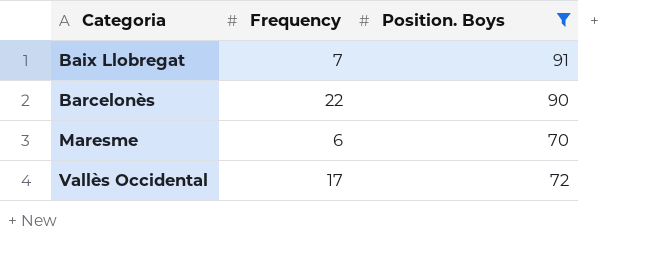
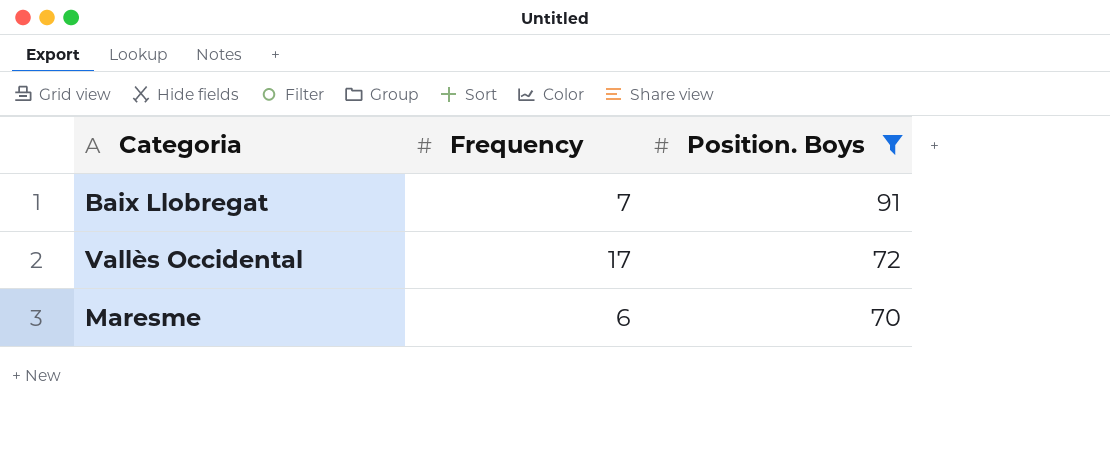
row order: Categoria ascending -> Position. Boys descending
row Barcelonès: 22 | 90 -> none

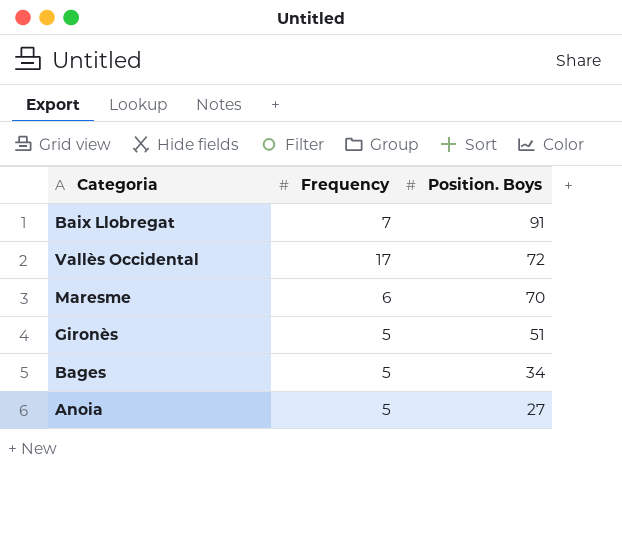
filter: Position. Boys >= 70 -> none

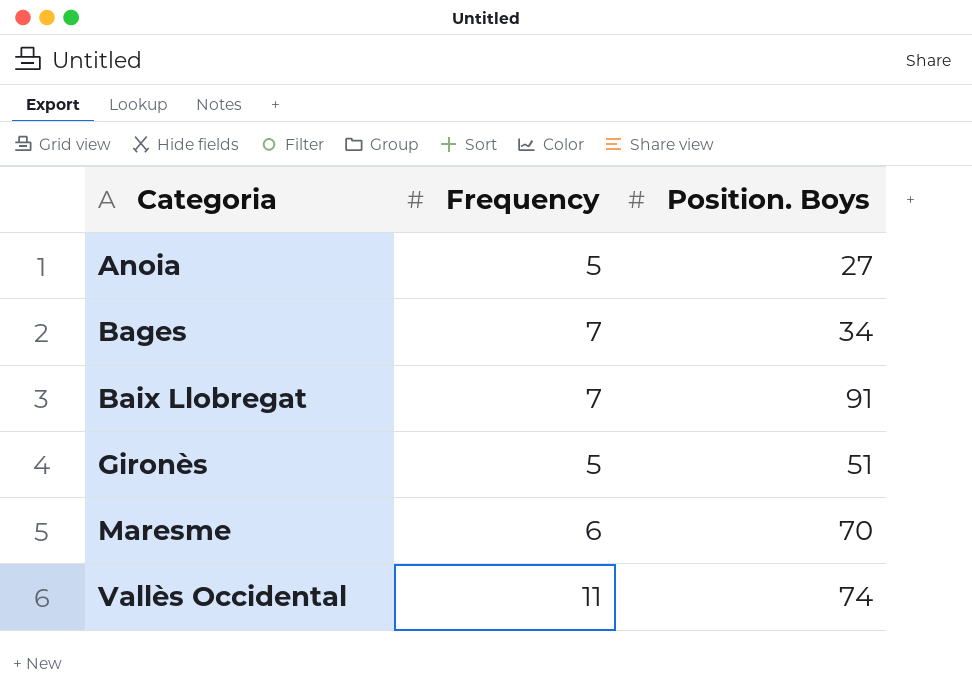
row order: Position. Boys descending -> Categoria ascending
Bages | Frequency: 5 -> 7
Vallès Occidental | Frequency: 17 -> 11
Vallès Occidental | Position. Boys: 72 -> 74

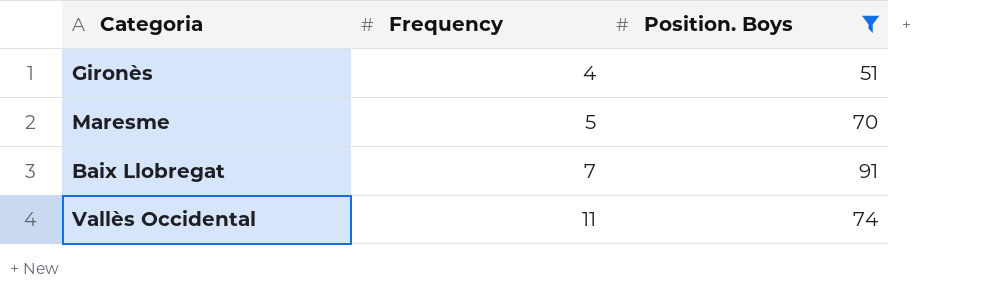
filter: none -> Position. Boys >= 51
row order: Categoria ascending -> Frequency ascending
Gironès | Frequency: 5 -> 4
Maresme | Frequency: 6 -> 5

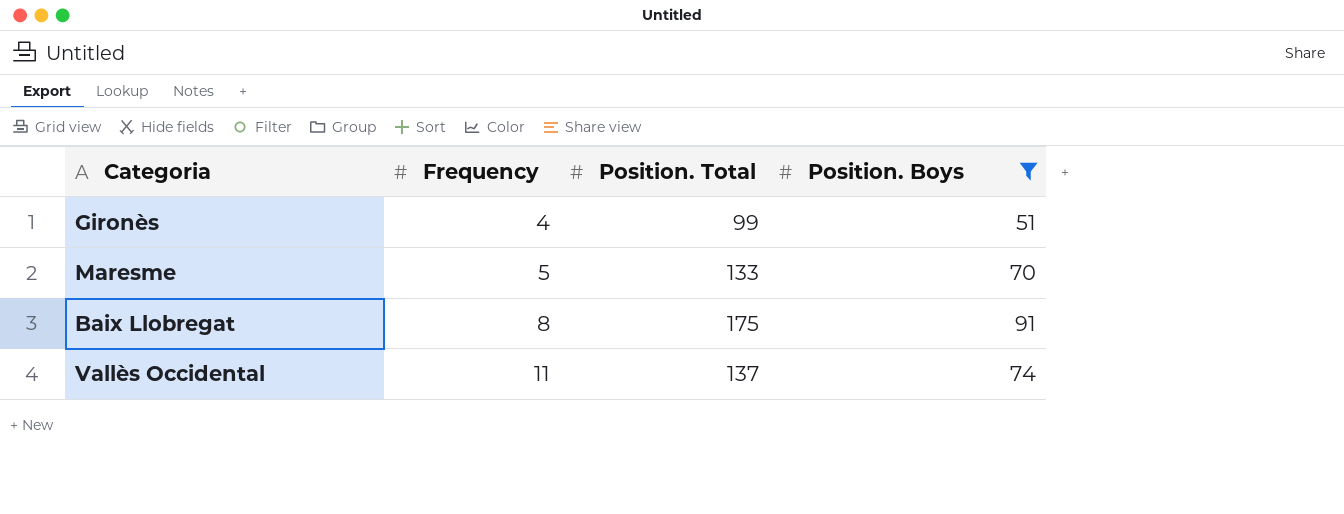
column Position. Total | position: none -> 3
Baix Llobregat | Frequency: 7 -> 8

